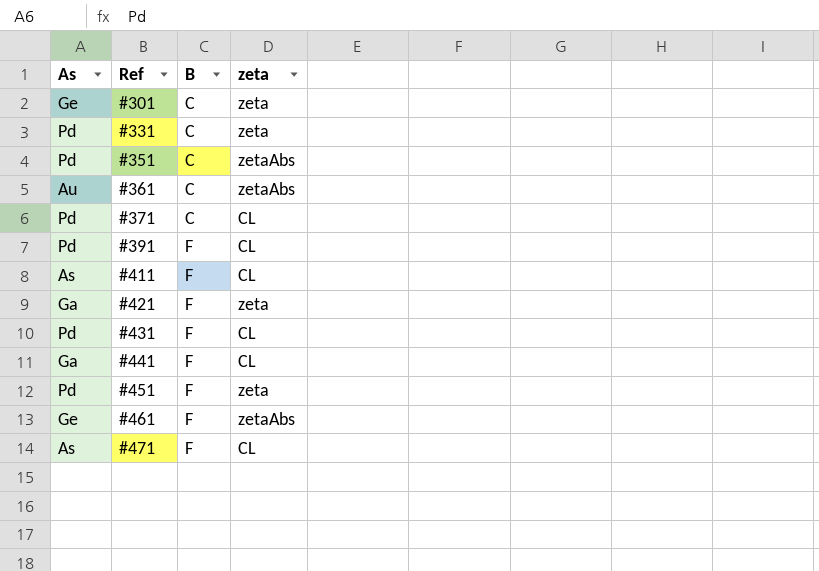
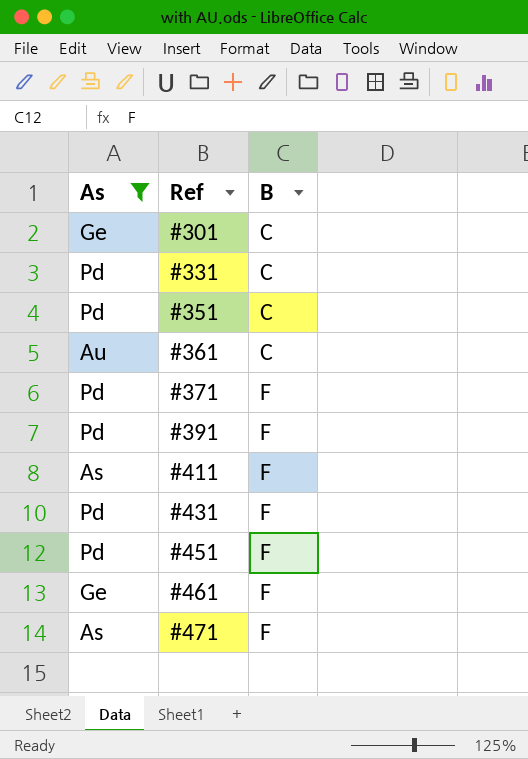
filter: none -> As != Ga
column zeta | position: 4 -> none
#371 | B: C -> F

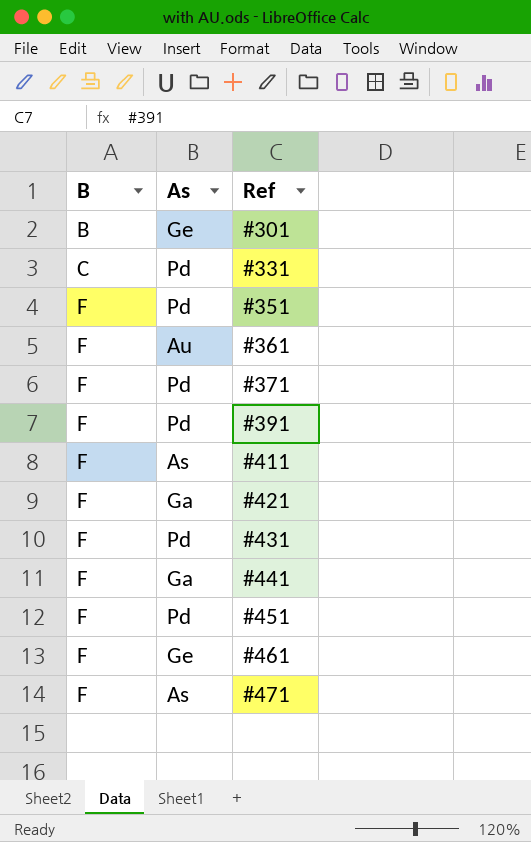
filter: As != Ga -> none
column B | position: 3 -> 1
#301 | B: C -> B
#351 | B: C -> F
#361 | B: C -> F

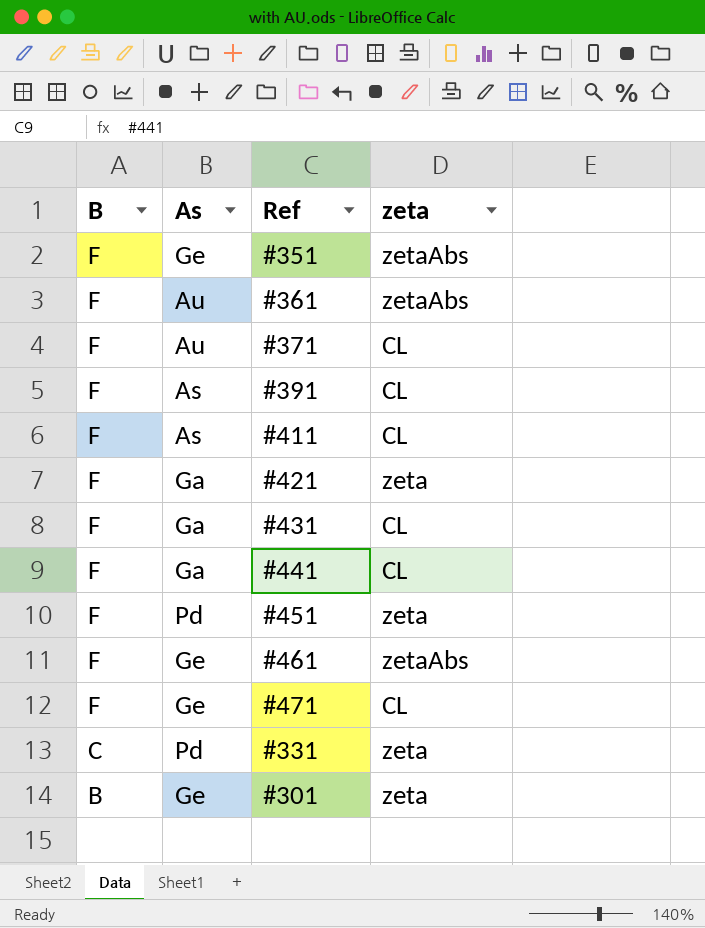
row order: B ascending -> B descending
column zeta | position: none -> 4
#351 | As: Pd -> Ge
#371 | As: Pd -> Au
#391 | As: Pd -> As
#431 | As: Pd -> Ga
#471 | As: As -> Ge

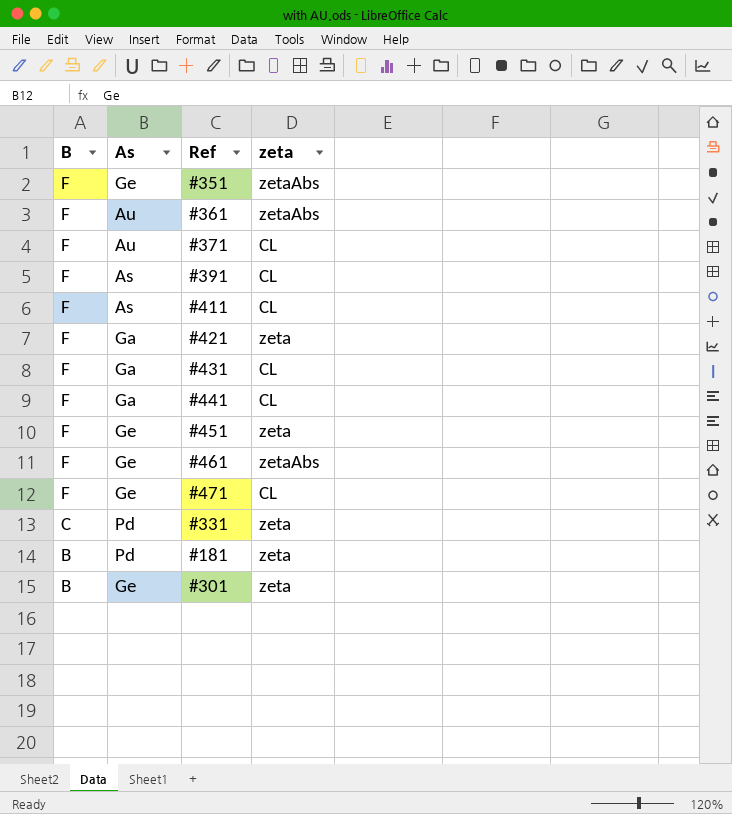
#451 | As: Pd -> Ge
row #181: none -> B | Pd | zeta

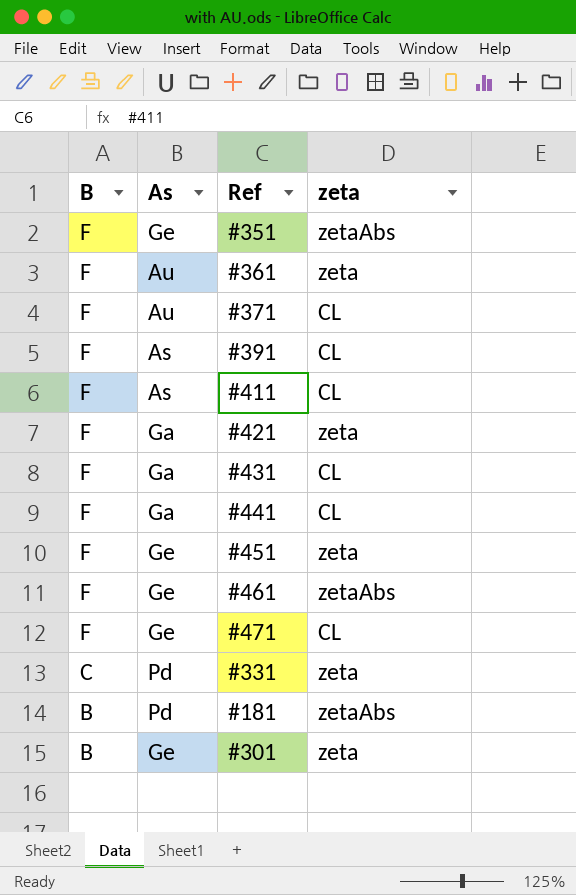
#361 | zeta: zetaAbs -> zeta
#181 | zeta: zeta -> zetaAbs

